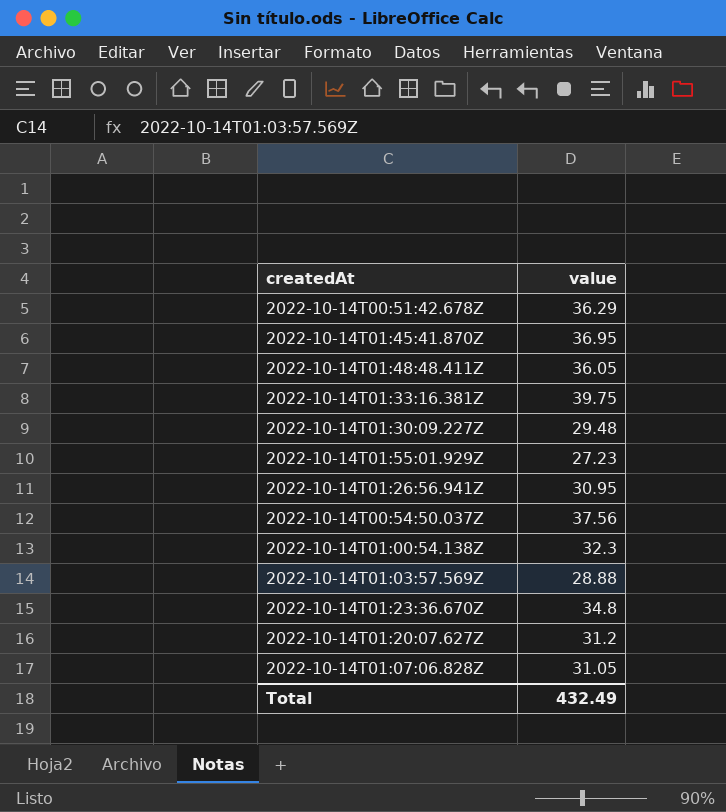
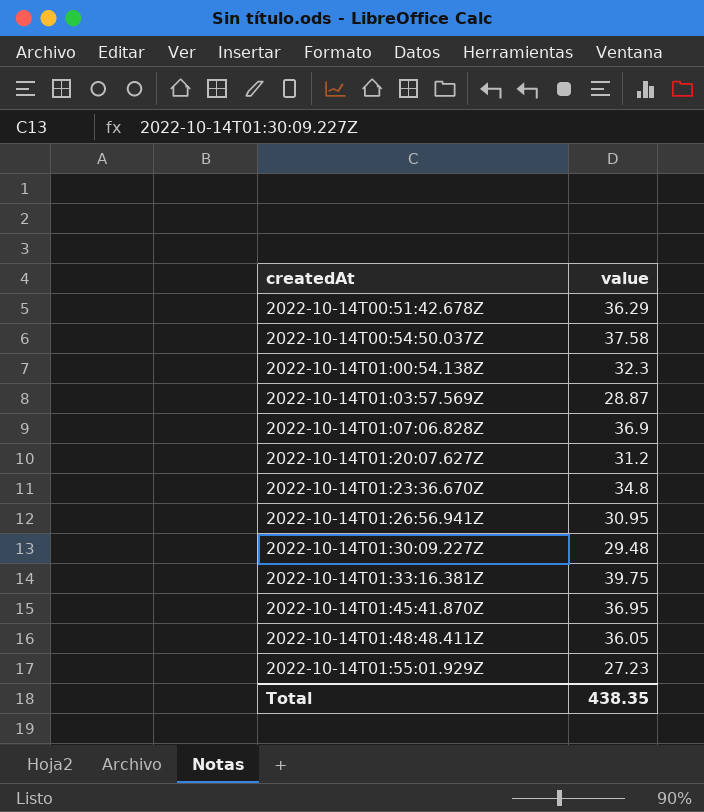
row order: none -> createdAt ascending
2022-10-14T00:54:50.037Z | value: 37.56 -> 37.58
2022-10-14T01:03:57.569Z | value: 28.88 -> 28.87
2022-10-14T01:07:06.828Z | value: 31.05 -> 36.9
Total | value: 432.49 -> 438.35

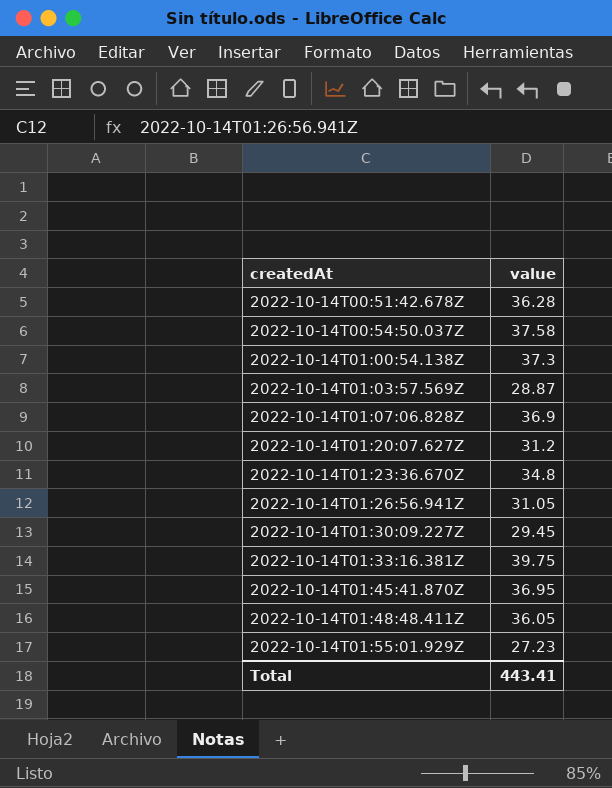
2022-10-14T00:51:42.678Z | value: 36.29 -> 36.28
2022-10-14T01:00:54.138Z | value: 32.3 -> 37.3
2022-10-14T01:26:56.941Z | value: 30.95 -> 31.05
2022-10-14T01:30:09.227Z | value: 29.48 -> 29.45
Total | value: 438.35 -> 443.41

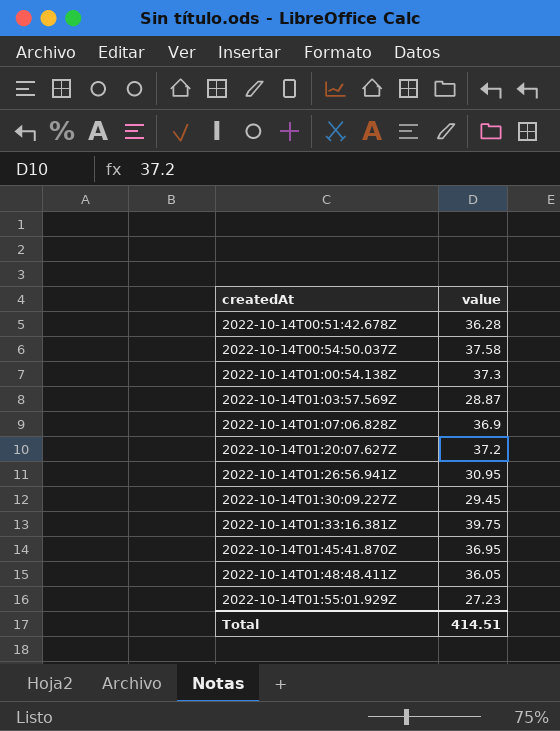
row 2022-10-14T01:23:36.670Z: 34.8 -> none
2022-10-14T01:20:07.627Z | value: 31.2 -> 37.2
2022-10-14T01:26:56.941Z | value: 31.05 -> 30.95
Total | value: 443.41 -> 414.51

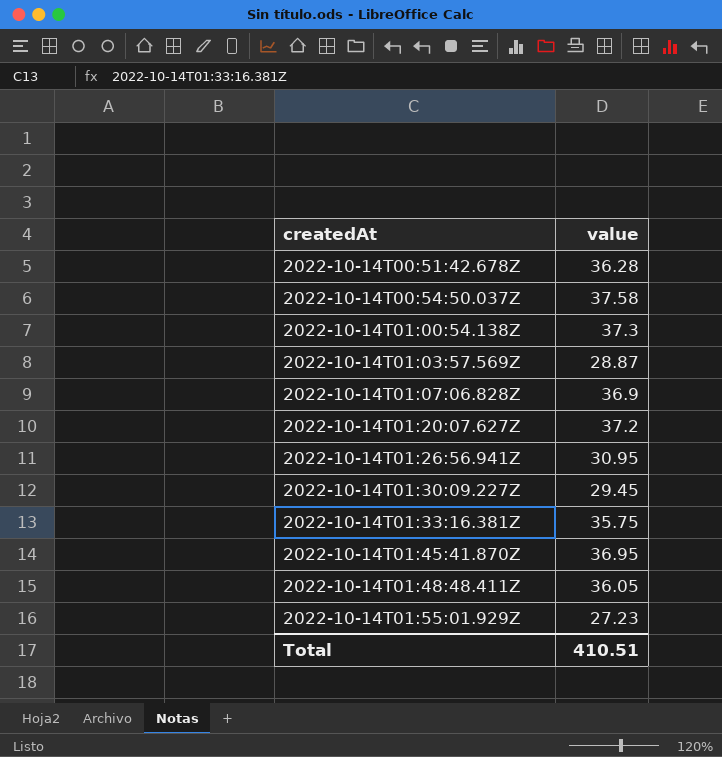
2022-10-14T01:33:16.381Z | value: 39.75 -> 35.75
Total | value: 414.51 -> 410.51

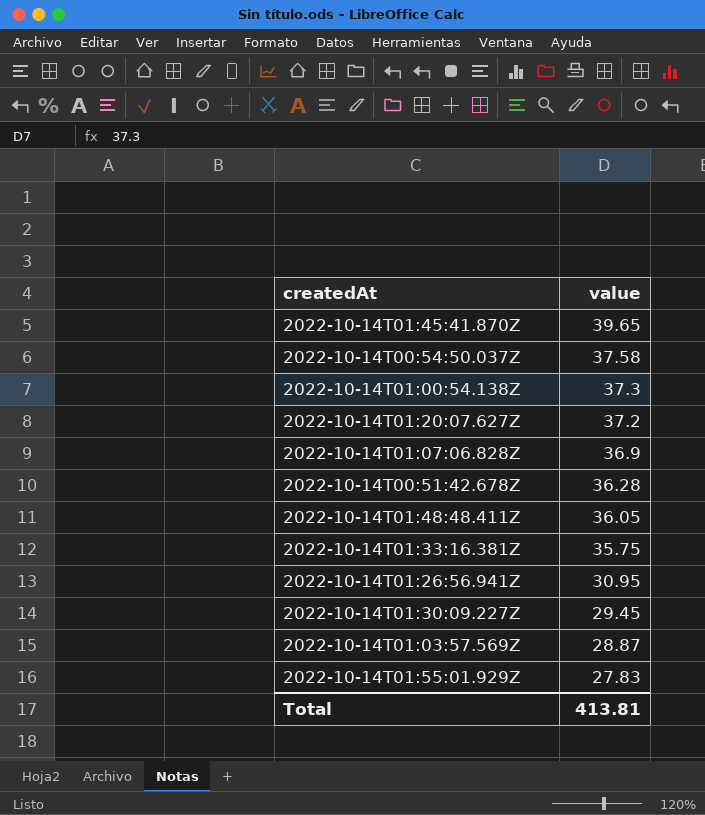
row order: createdAt ascending -> value descending
2022-10-14T01:45:41.870Z | value: 36.95 -> 39.65
2022-10-14T01:55:01.929Z | value: 27.23 -> 27.83
Total | value: 410.51 -> 413.81

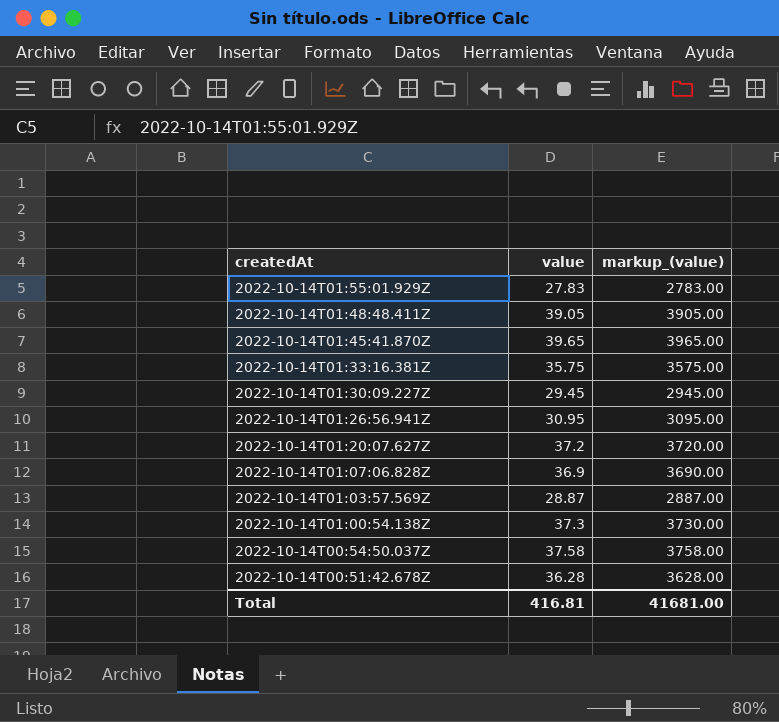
row order: value descending -> createdAt descending
column markup_(value) | formula: none -> [value] * 100
2022-10-14T01:48:48.411Z | value: 36.05 -> 39.05
Total | value: 413.81 -> 416.81

